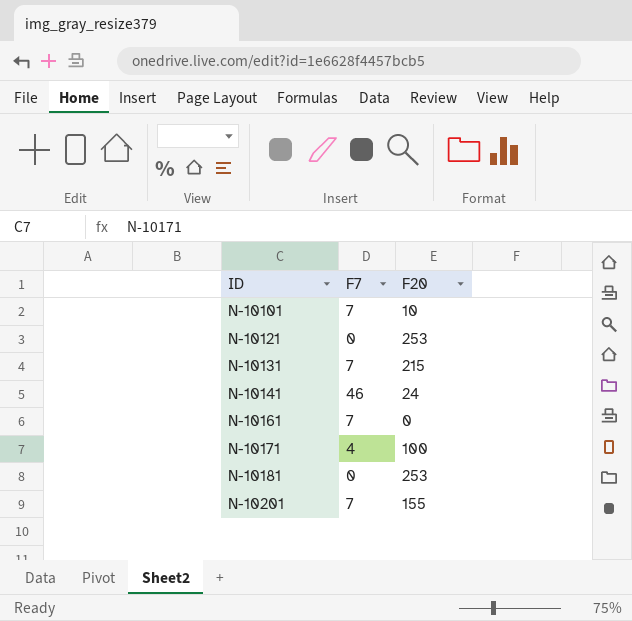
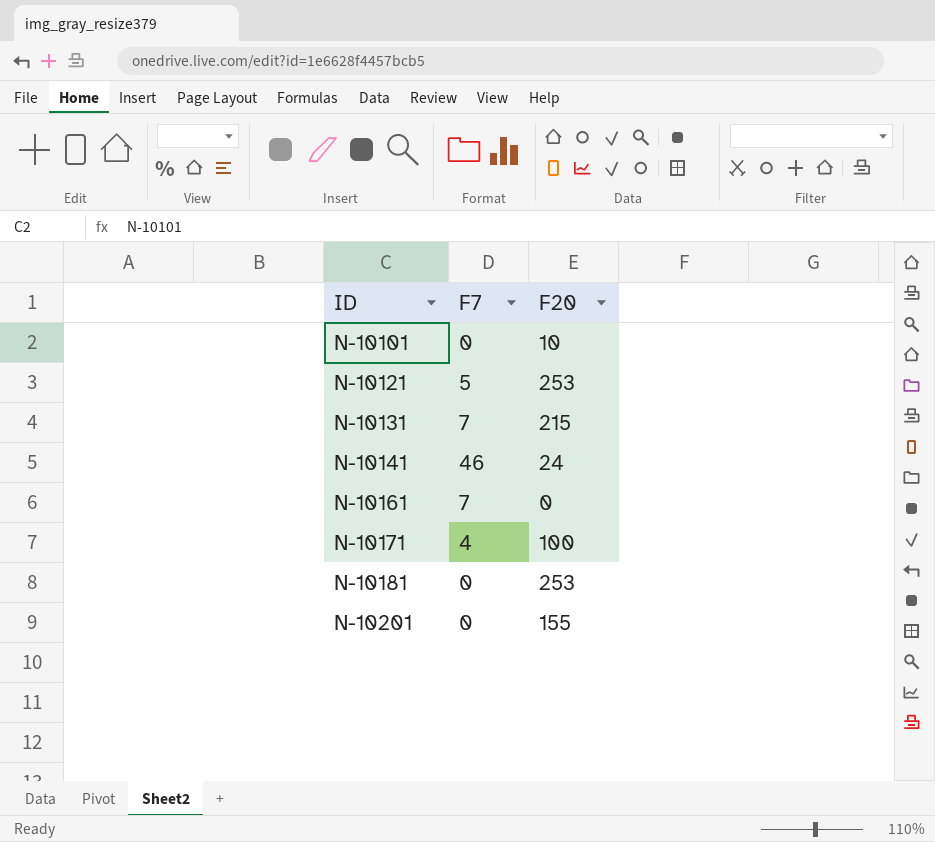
N-10101 | F7: 7 -> 0
N-10121 | F7: 0 -> 5
N-10201 | F7: 7 -> 0

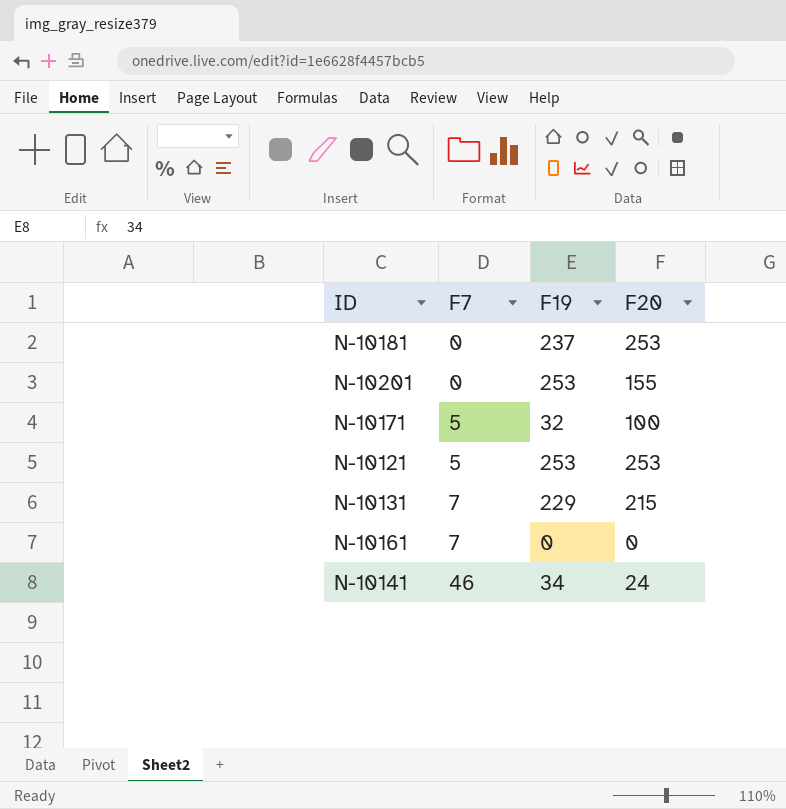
row order: ID ascending -> F7 ascending
column F19 | position: none -> 3
row N-10101: 0 | 10 -> none
N-10171 | F7: 4 -> 5

